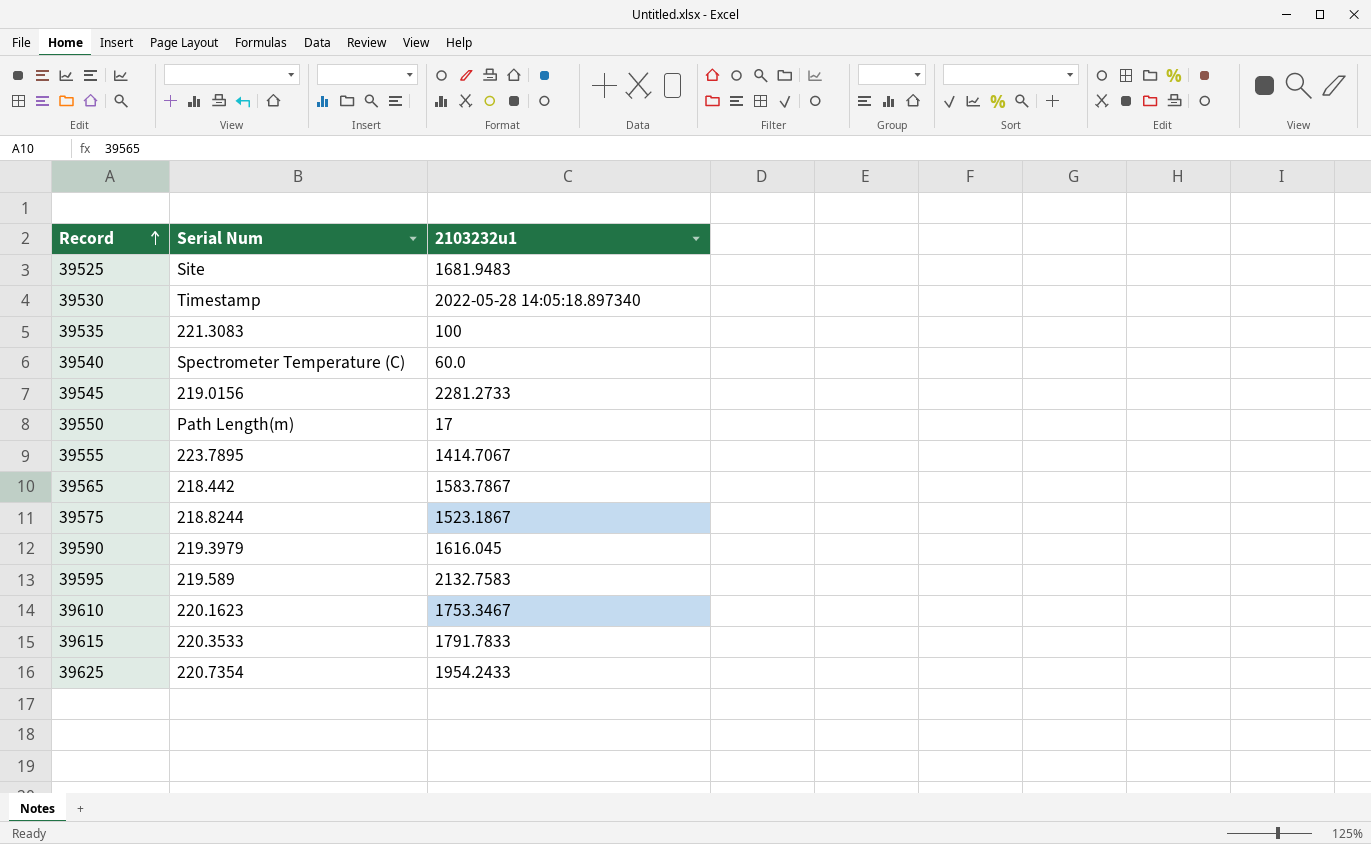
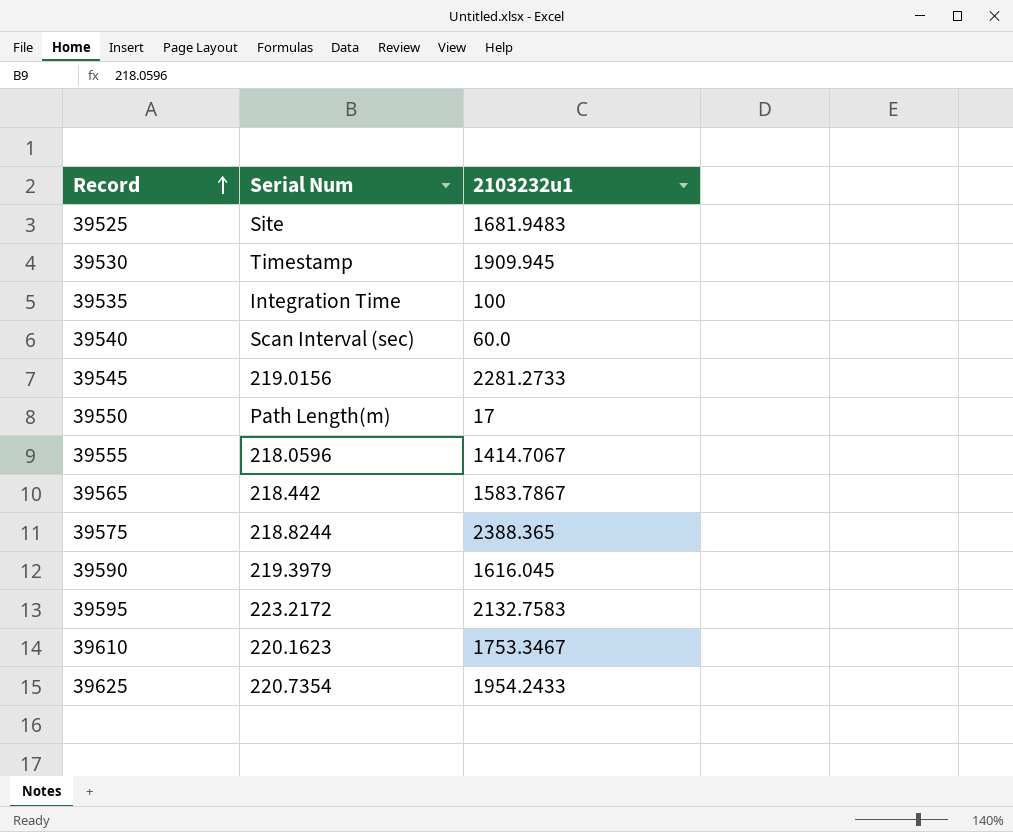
row 39615: 220.3533 | 1791.7833 -> none
39530 | 2103232u1: 2022-05-28 14:05:18.897340 -> 1909.945
39535 | Serial Num: 221.3083 -> Integration Time
39540 | Serial Num: Spectrometer Temperature (C) -> Scan Interval (sec)
39555 | Serial Num: 223.7895 -> 218.0596
39575 | 2103232u1: 1523.1867 -> 2388.365
39595 | Serial Num: 219.589 -> 223.2172

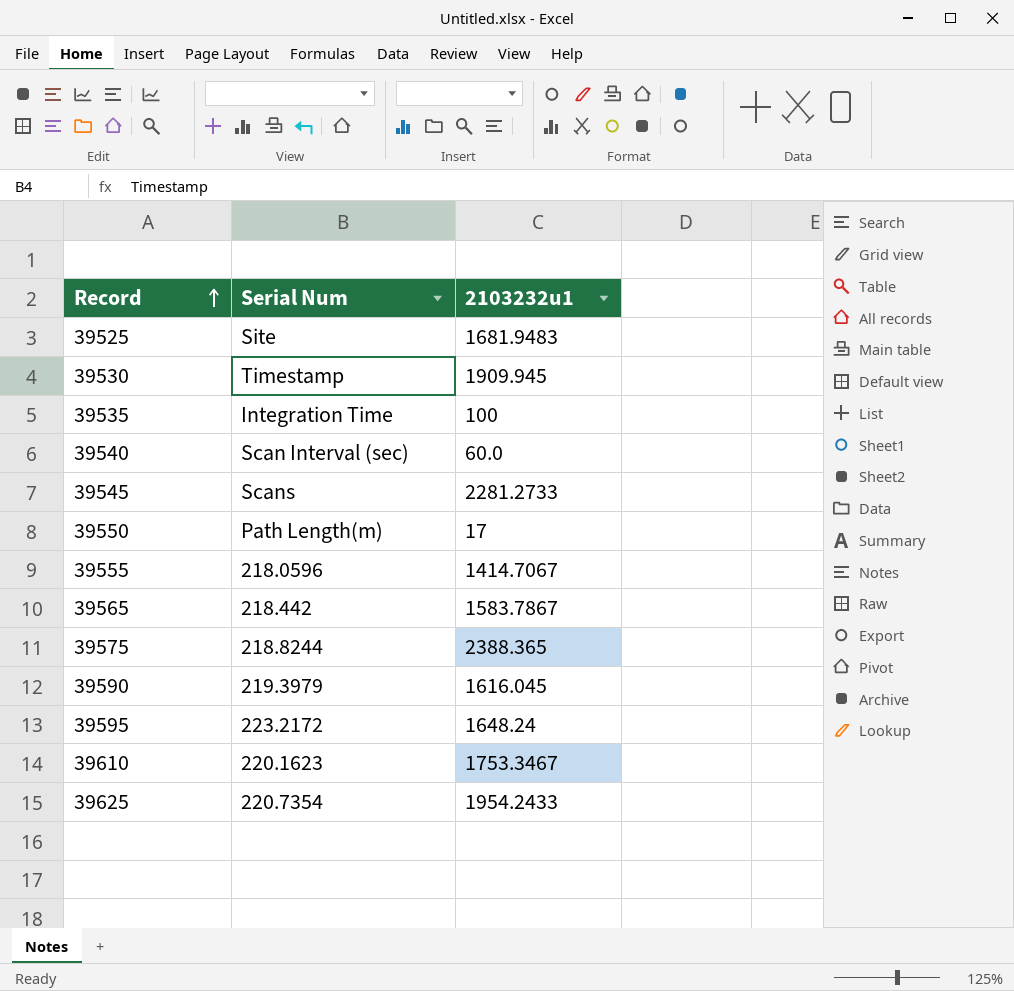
39545 | Serial Num: 219.0156 -> Scans
39595 | 2103232u1: 2132.7583 -> 1648.24

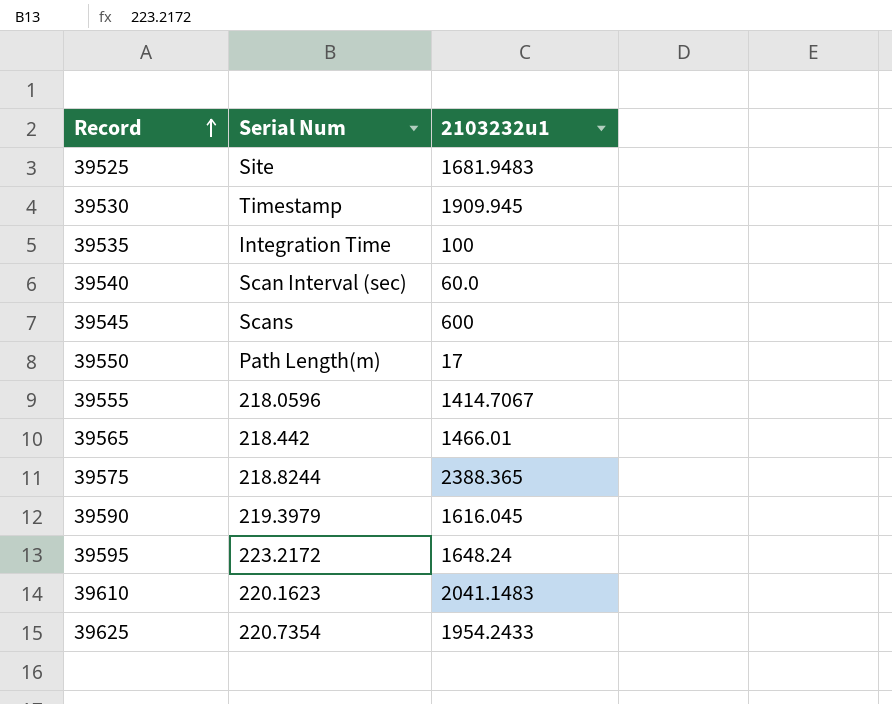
39545 | 2103232u1: 2281.2733 -> 600
39565 | 2103232u1: 1583.7867 -> 1466.01
39610 | 2103232u1: 1753.3467 -> 2041.1483

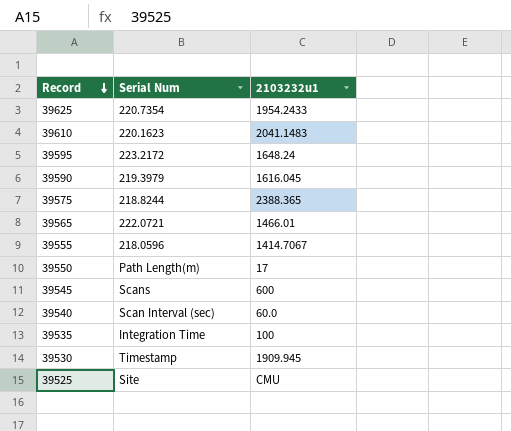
row order: Record ascending -> Record descending
39565 | Serial Num: 218.442 -> 222.0721
39525 | 2103232u1: 1681.9483 -> CMU

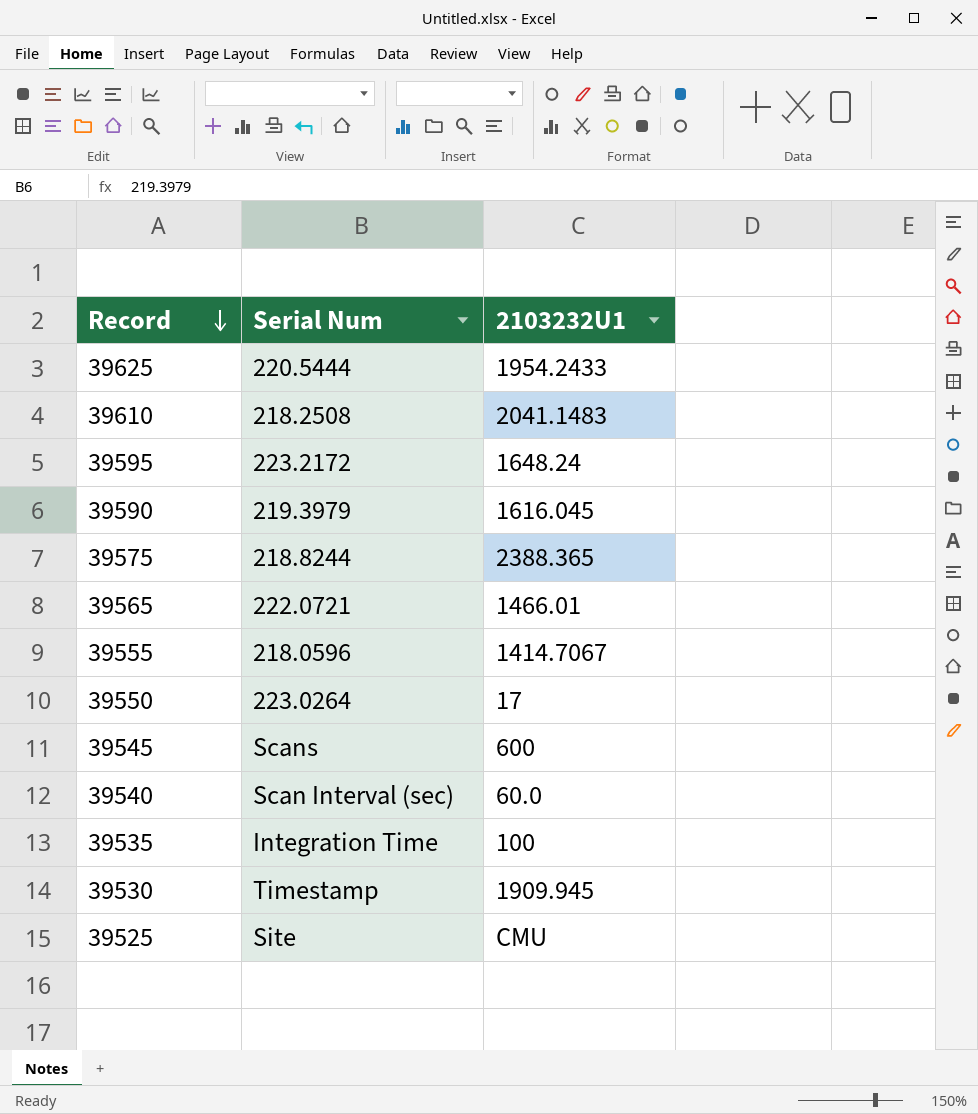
column name: 2103232u1 -> 2103232U1
39625 | Serial Num: 220.7354 -> 220.5444
39610 | Serial Num: 220.1623 -> 218.2508
39550 | Serial Num: Path Length(m) -> 223.0264

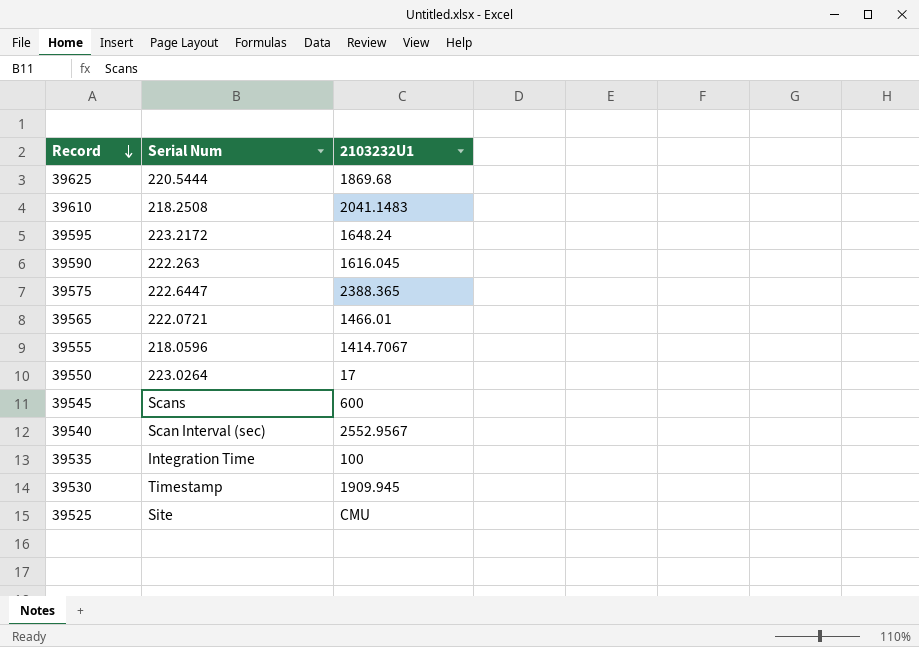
39625 | 2103232U1: 1954.2433 -> 1869.68
39590 | Serial Num: 219.3979 -> 222.263
39575 | Serial Num: 218.8244 -> 222.6447
39540 | 2103232U1: 60.0 -> 2552.9567

